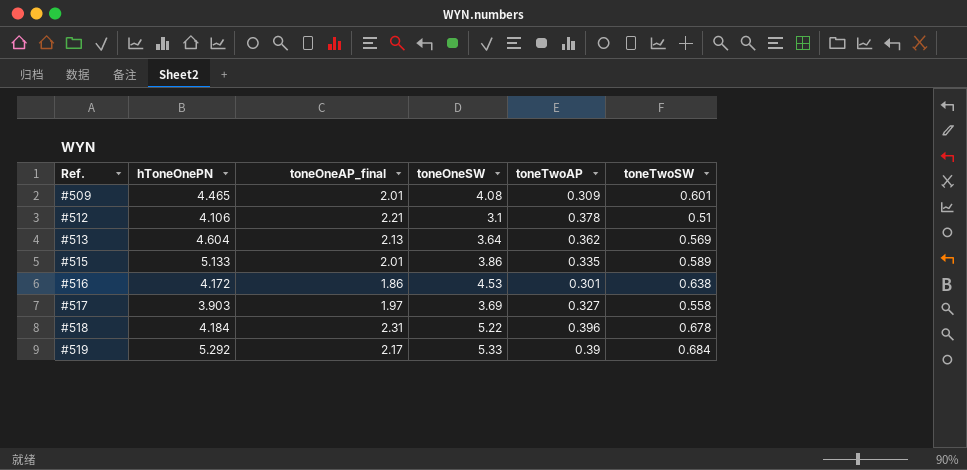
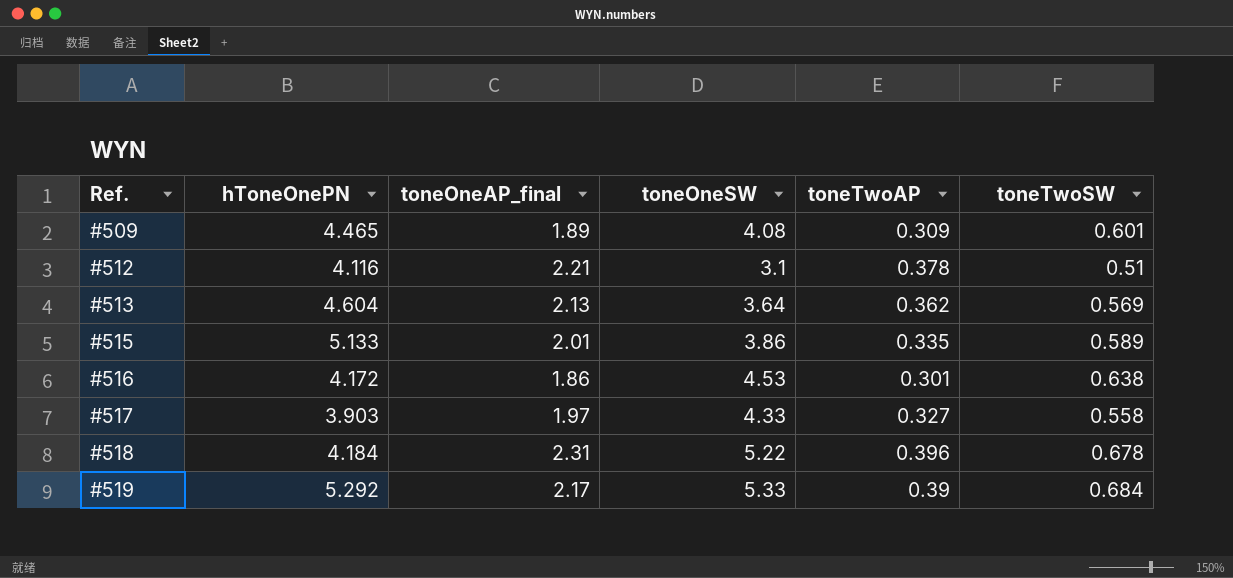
#509 | toneOneAP_final: 2.01 -> 1.89
#512 | hToneOnePN: 4.106 -> 4.116
#517 | toneOneSW: 3.69 -> 4.33

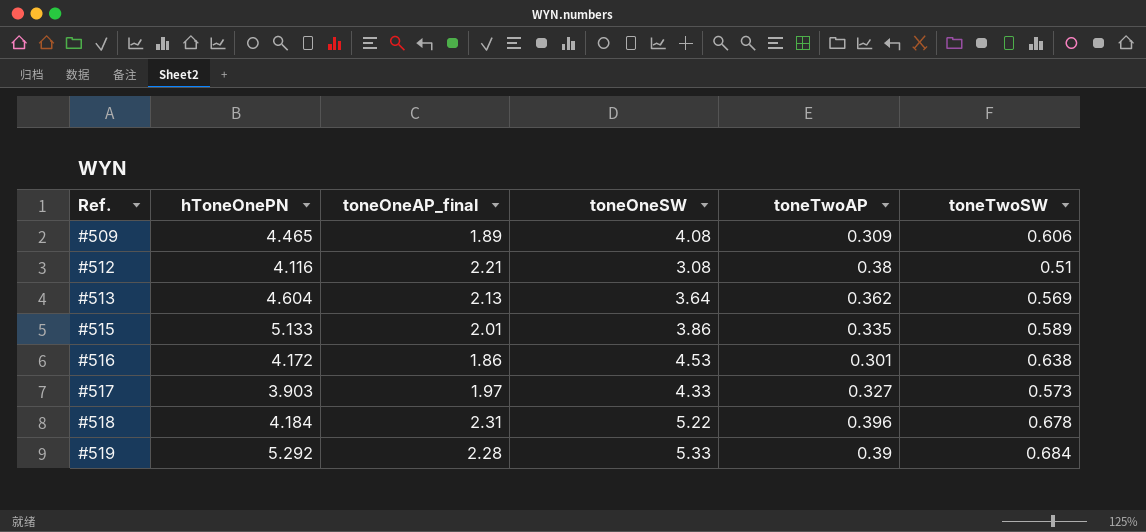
#509 | toneTwoSW: 0.601 -> 0.606
#512 | toneOneSW: 3.1 -> 3.08
#512 | toneTwoAP: 0.378 -> 0.38
#517 | toneTwoSW: 0.558 -> 0.573
#519 | toneOneAP_final: 2.17 -> 2.28

